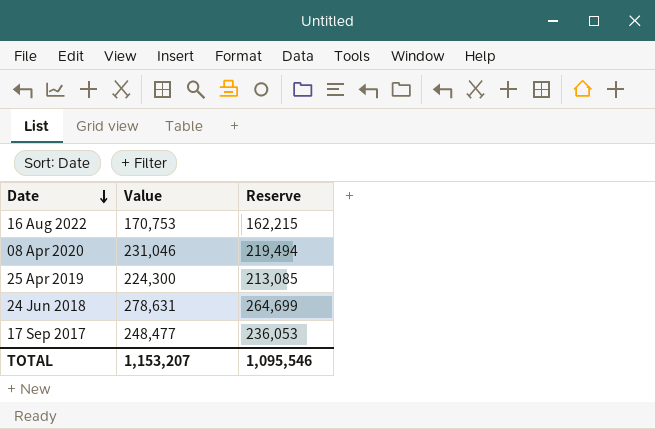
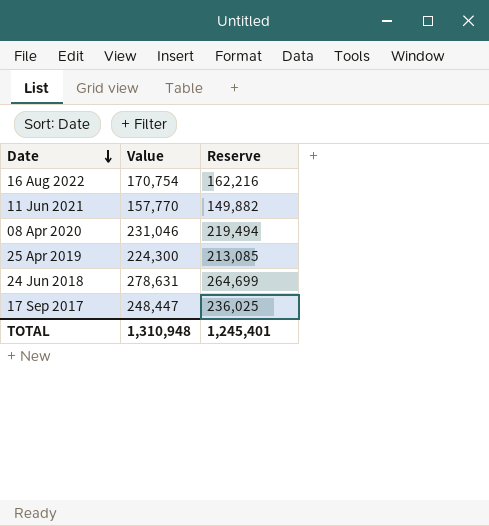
16 Aug 2022 | Value: 170,753 -> 170,754
16 Aug 2022 | Reserve: 162,215 -> 162,216
row 11 Jun 2021: none -> 157,770 | 149,882
17 Sep 2017 | Value: 248,477 -> 248,447
17 Sep 2017 | Reserve: 236,053 -> 236,025
TOTAL | Value: 1,153,207 -> 1,310,948
TOTAL | Reserve: 1,095,546 -> 1,245,401

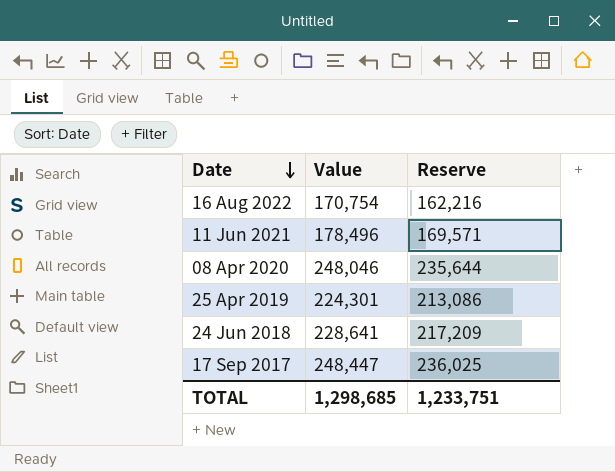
11 Jun 2021 | Value: 157,770 -> 178,496
11 Jun 2021 | Reserve: 149,882 -> 169,571
08 Apr 2020 | Value: 231,046 -> 248,046
08 Apr 2020 | Reserve: 219,494 -> 235,644
25 Apr 2019 | Value: 224,300 -> 224,301
25 Apr 2019 | Reserve: 213,085 -> 213,086
24 Jun 2018 | Value: 278,631 -> 228,641
24 Jun 2018 | Reserve: 264,699 -> 217,209
TOTAL | Value: 1,310,948 -> 1,298,685
TOTAL | Reserve: 1,245,401 -> 1,233,751

